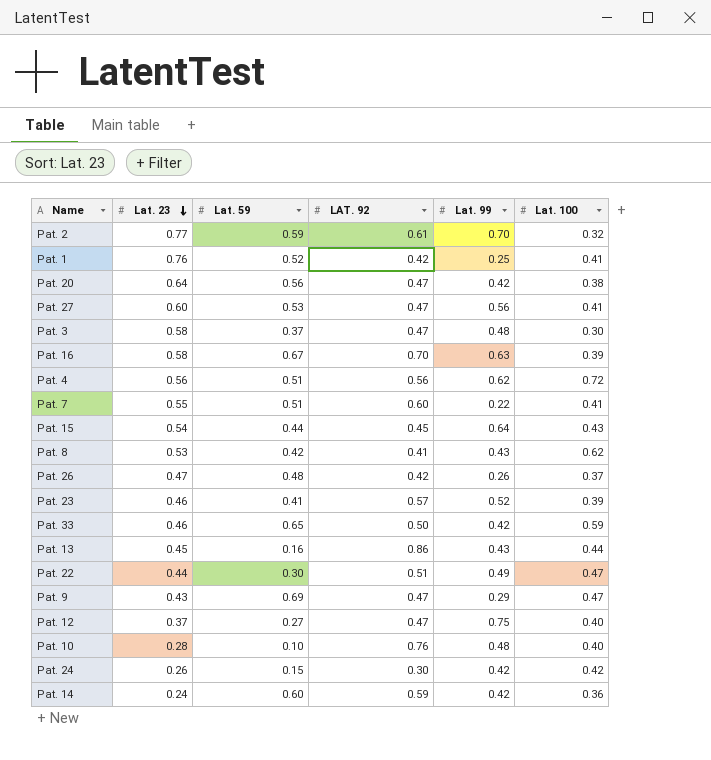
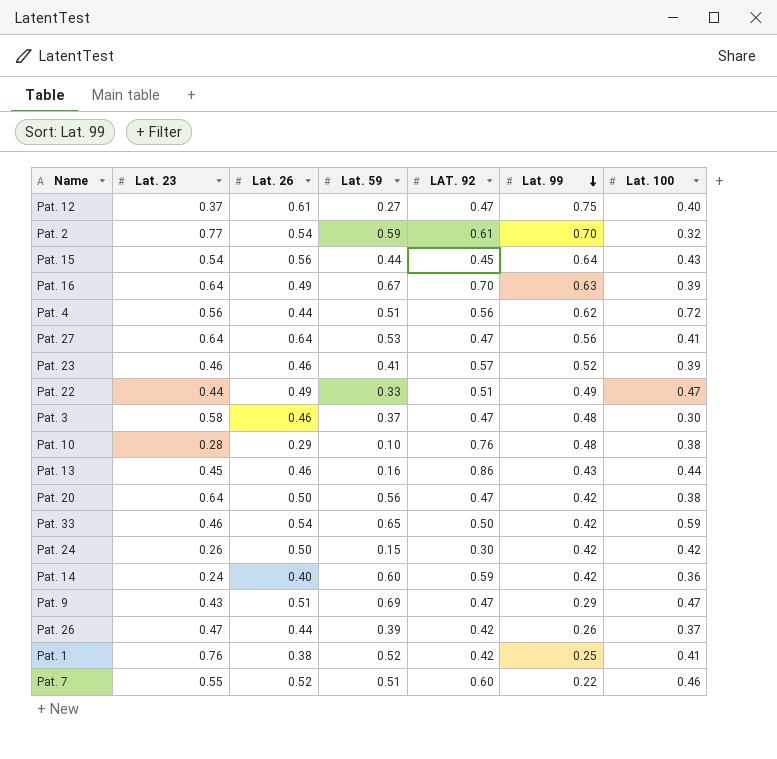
row order: Lat. 23 descending -> Lat. 99 descending
column Lat. 26 | position: none -> 3
row Pat. 8: 0.53 | 0.42 | 0.41 | 0.43 | 0.62 -> none
Pat. 16 | Lat. 23: 0.58 -> 0.64
Pat. 27 | Lat. 23: 0.60 -> 0.64
Pat. 22 | Lat. 59: 0.30 -> 0.33
Pat. 10 | Lat. 100: 0.40 -> 0.38
Pat. 26 | Lat. 59: 0.48 -> 0.39
Pat. 7 | Lat. 100: 0.41 -> 0.46

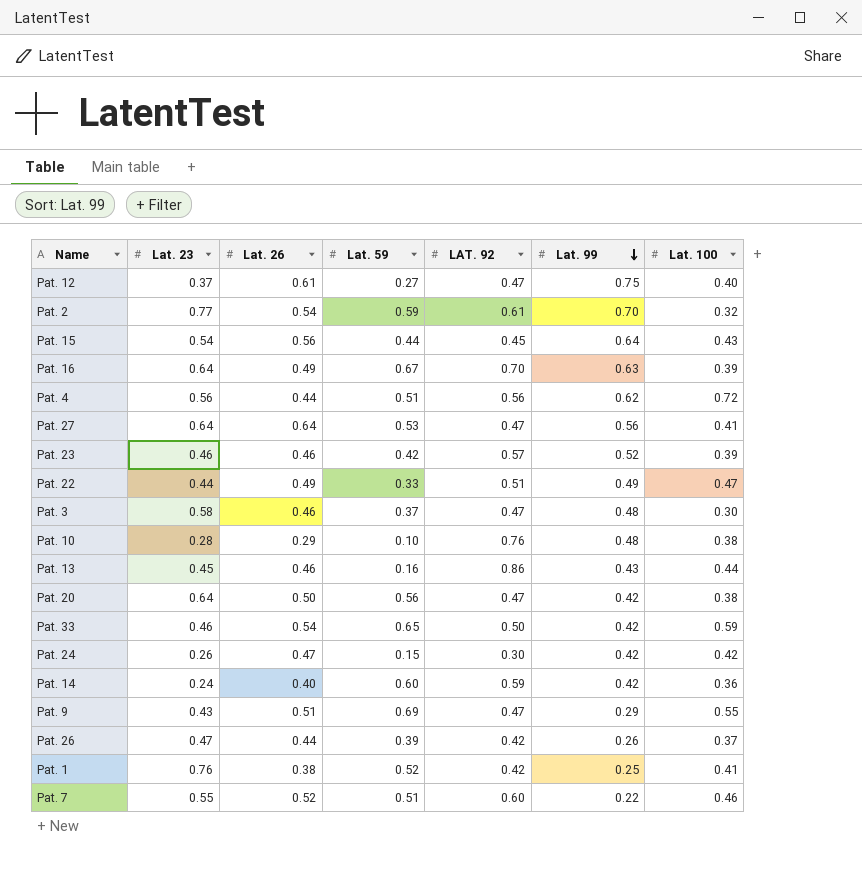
Pat. 23 | Lat. 59: 0.41 -> 0.42
Pat. 24 | Lat. 26: 0.50 -> 0.47
Pat. 9 | Lat. 100: 0.47 -> 0.55

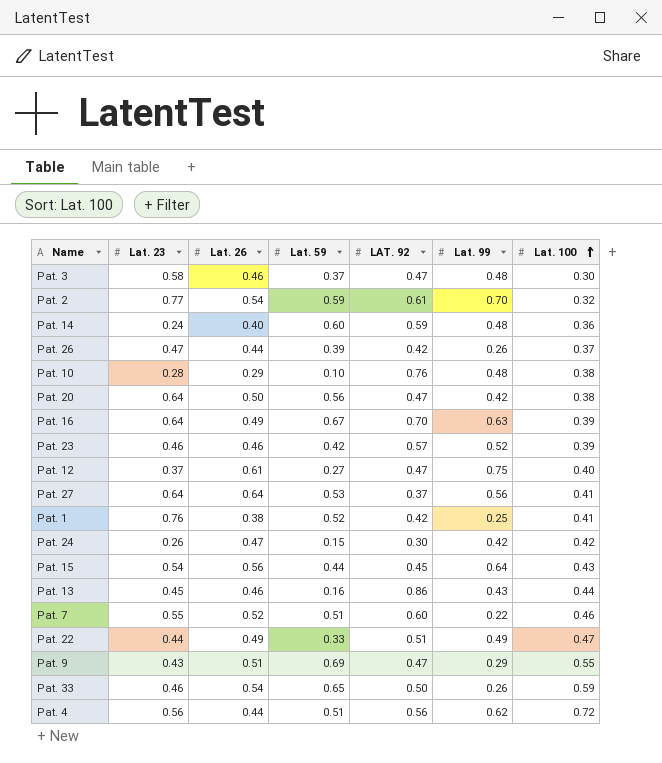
row order: Lat. 99 descending -> Lat. 100 ascending
Pat. 14 | Lat. 99: 0.42 -> 0.48
Pat. 27 | LAT. 92: 0.47 -> 0.37
Pat. 33 | Lat. 99: 0.42 -> 0.26

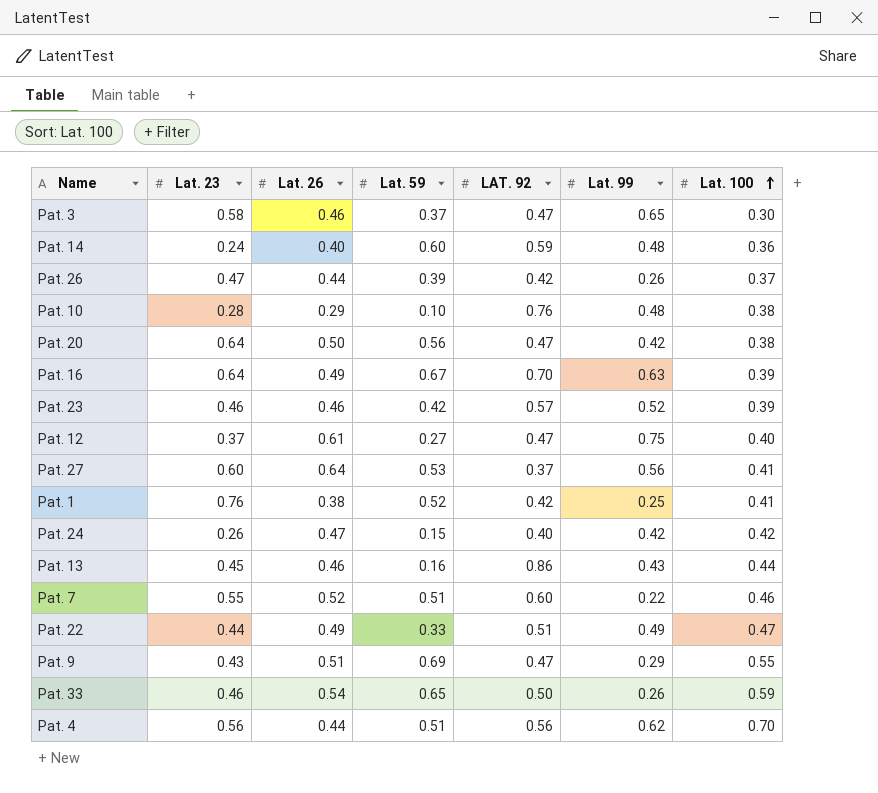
row Pat. 2: 0.77 | 0.54 | 0.59 | 0.61 | 0.70 | 0.32 -> none
row Pat. 15: 0.54 | 0.56 | 0.44 | 0.45 | 0.64 | 0.43 -> none
Pat. 3 | Lat. 99: 0.48 -> 0.65
Pat. 27 | Lat. 23: 0.64 -> 0.60
Pat. 24 | LAT. 92: 0.30 -> 0.40
Pat. 4 | Lat. 100: 0.72 -> 0.70

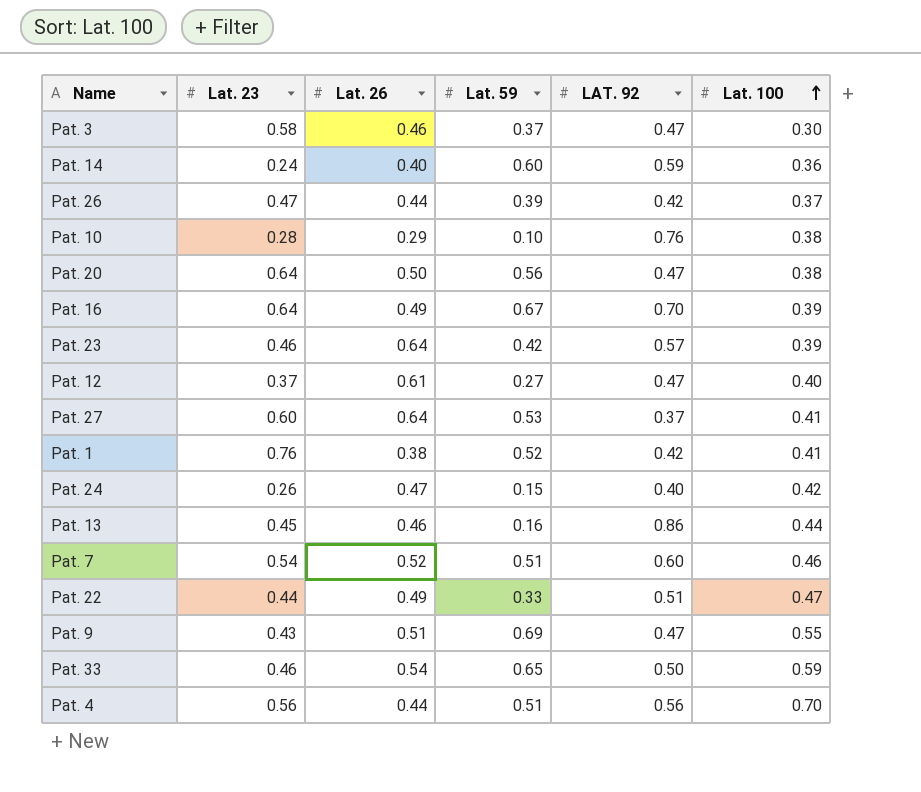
column Lat. 99 | position: 6 -> none
Pat. 23 | Lat. 26: 0.46 -> 0.64
Pat. 7 | Lat. 23: 0.55 -> 0.54

